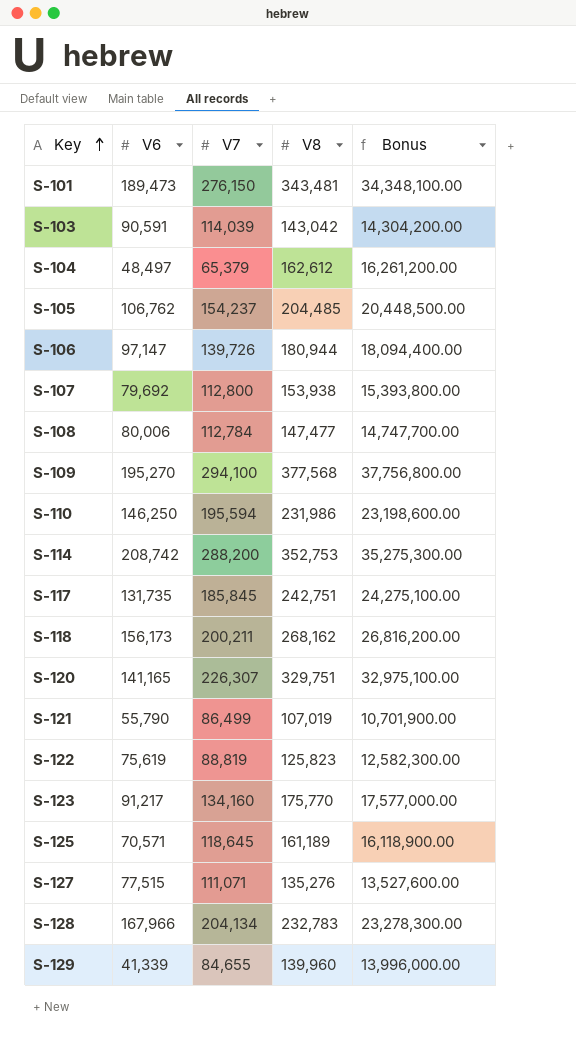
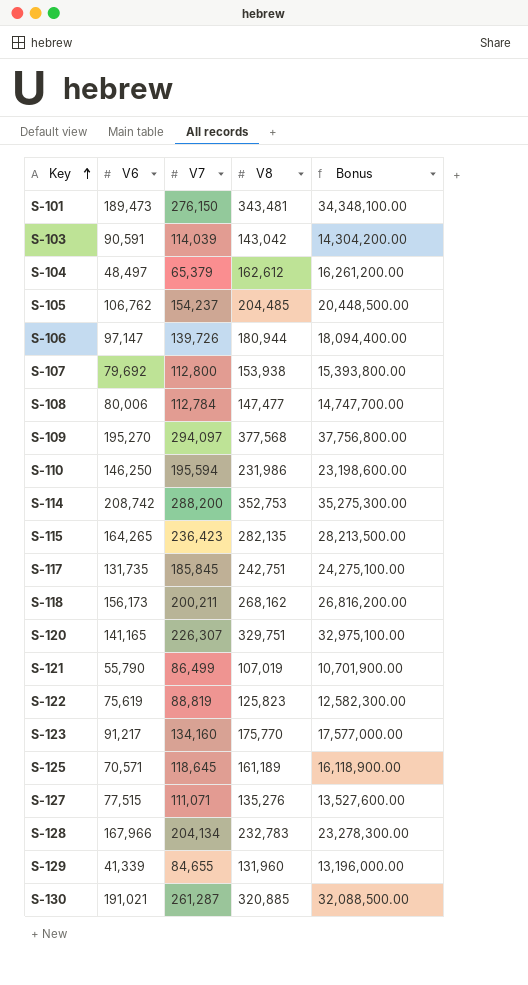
S-109 | V7: 294,100 -> 294,097
row S-115: none -> 164,265 | 236,423 | 282,135 | 28,213,500.00
S-129 | V8: 139,960 -> 131,960
S-129 | Bonus: 13,996,000.00 -> 13,196,000.00
row S-130: none -> 191,021 | 261,287 | 320,885 | 32,088,500.00

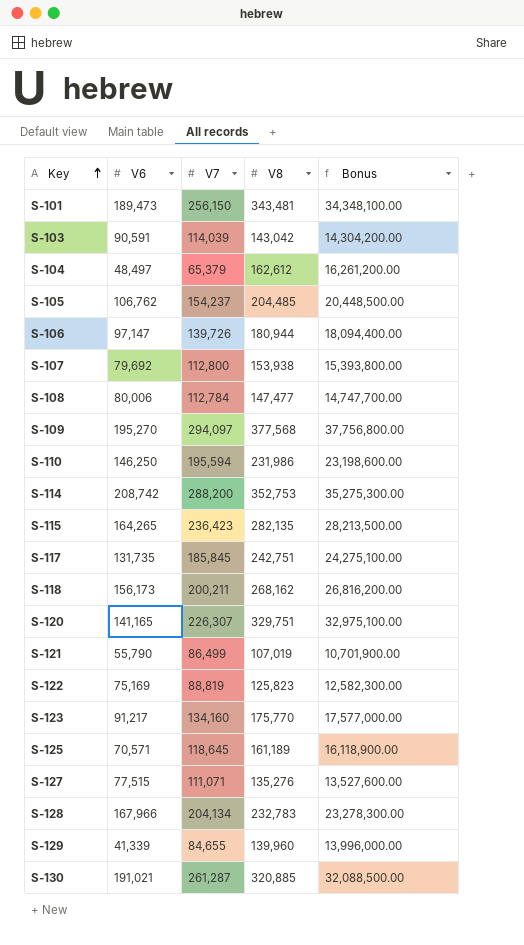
S-101 | V7: 276,150 -> 256,150
S-122 | V6: 75,619 -> 75,169
S-129 | V8: 131,960 -> 139,960
S-129 | Bonus: 13,196,000.00 -> 13,996,000.00

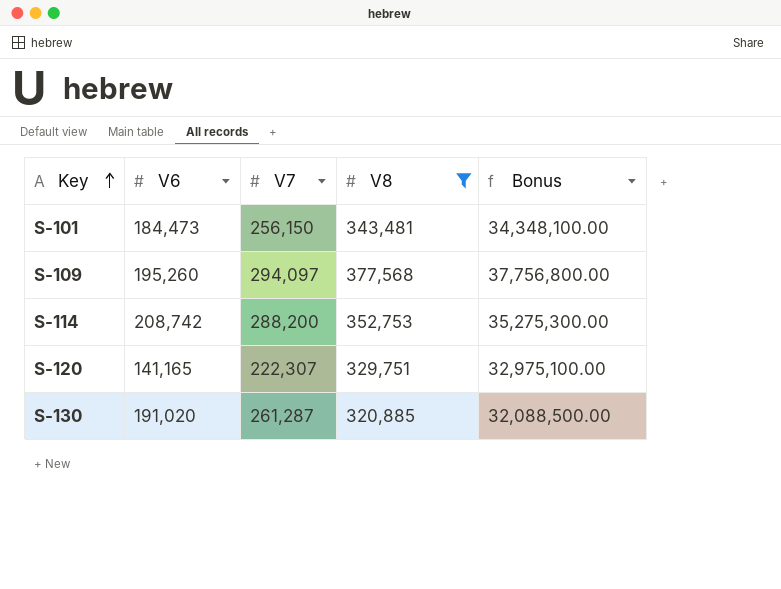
filter: none -> V8 >= 320,885
S-101 | V6: 189,473 -> 184,473
S-109 | V6: 195,270 -> 195,260
S-120 | V7: 226,307 -> 222,307
S-130 | V6: 191,021 -> 191,020

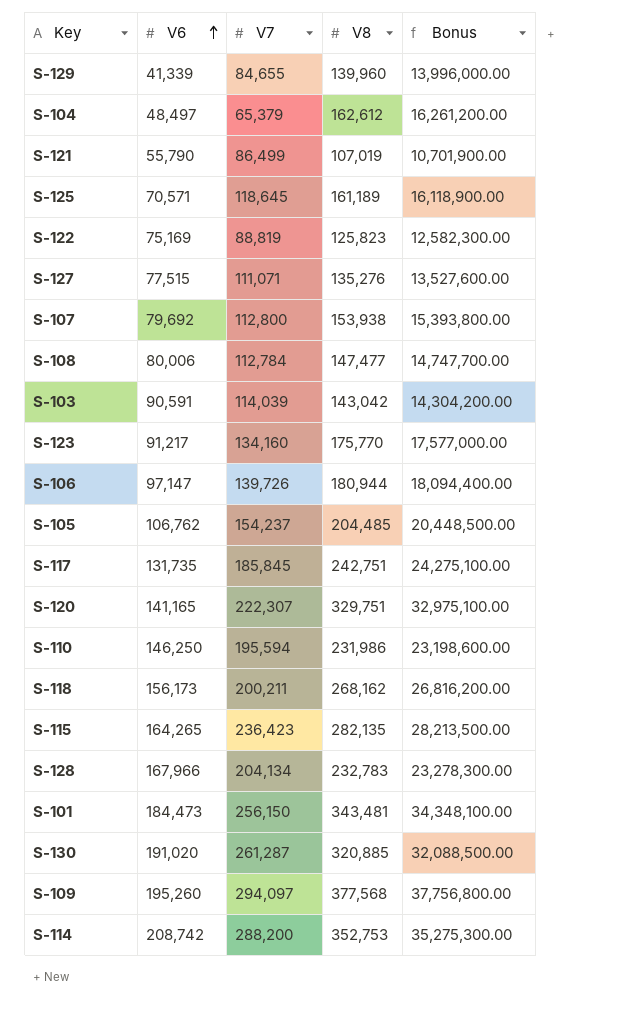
filter: V8 >= 320,885 -> none
row order: Key ascending -> V6 ascending

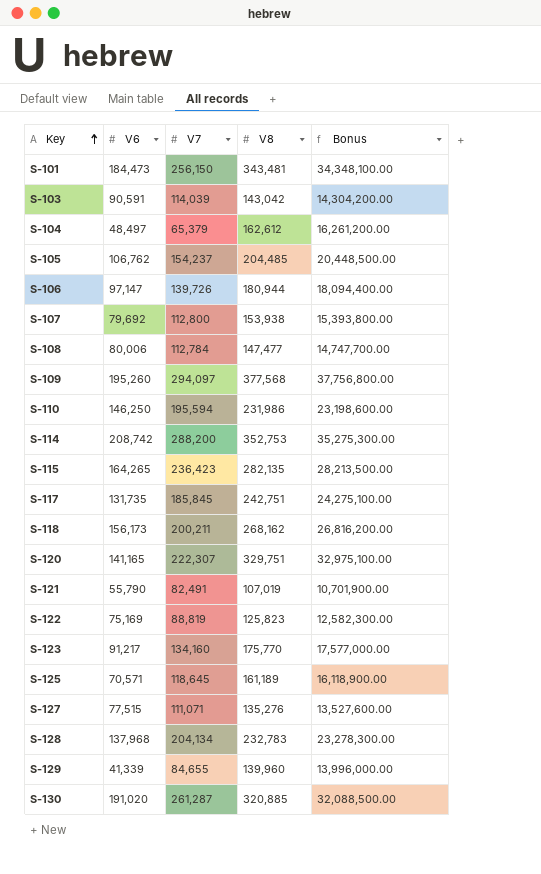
row order: V6 ascending -> Key ascending
S-121 | V7: 86,499 -> 82,491
S-128 | V6: 167,966 -> 137,968

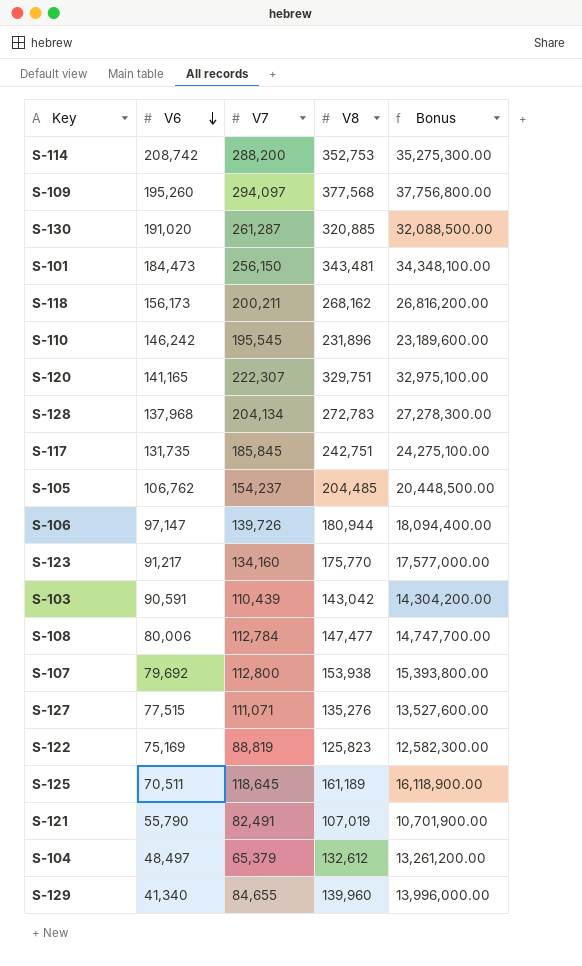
row order: Key ascending -> V6 descending
row S-115: 164,265 | 236,423 | 282,135 | 28,213,500.00 -> none
S-110 | V6: 146,250 -> 146,242
S-110 | V7: 195,594 -> 195,545
S-110 | V8: 231,986 -> 231,896
S-110 | Bonus: 23,198,600.00 -> 23,189,600.00
S-128 | V8: 232,783 -> 272,783
S-128 | Bonus: 23,278,300.00 -> 27,278,300.00
S-103 | V7: 114,039 -> 110,439
S-125 | V6: 70,571 -> 70,511
S-104 | V8: 162,612 -> 132,612
S-104 | Bonus: 16,261,200.00 -> 13,261,200.00
S-129 | V6: 41,339 -> 41,340

